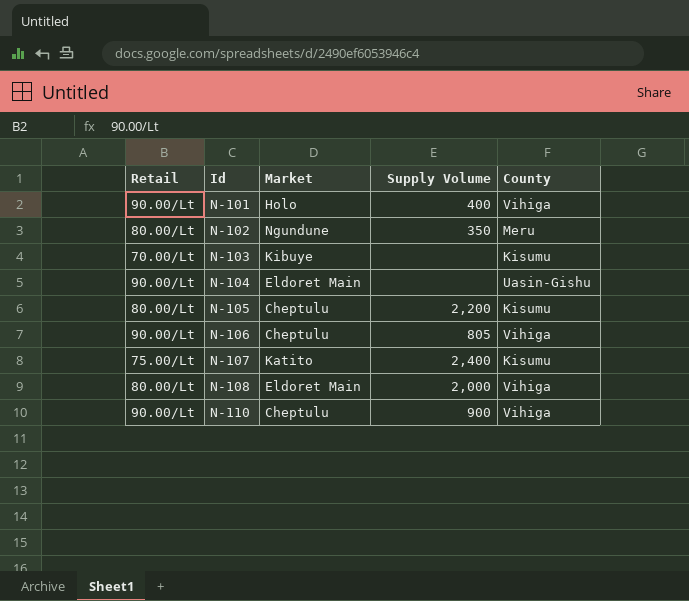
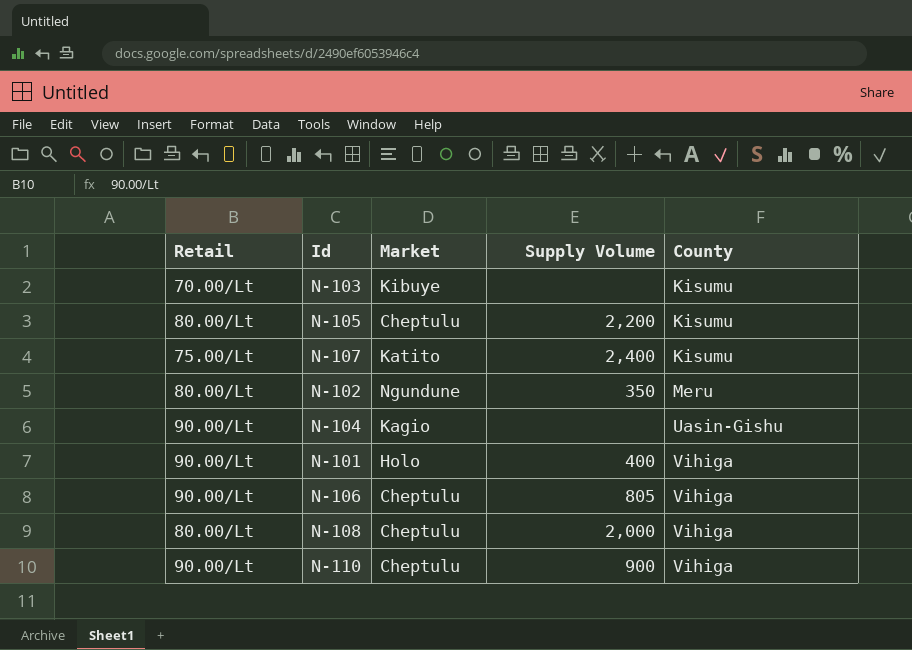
row order: Id ascending -> County ascending
N-104 | Market: Eldoret Main -> Kagio
N-108 | Market: Eldoret Main -> Cheptulu

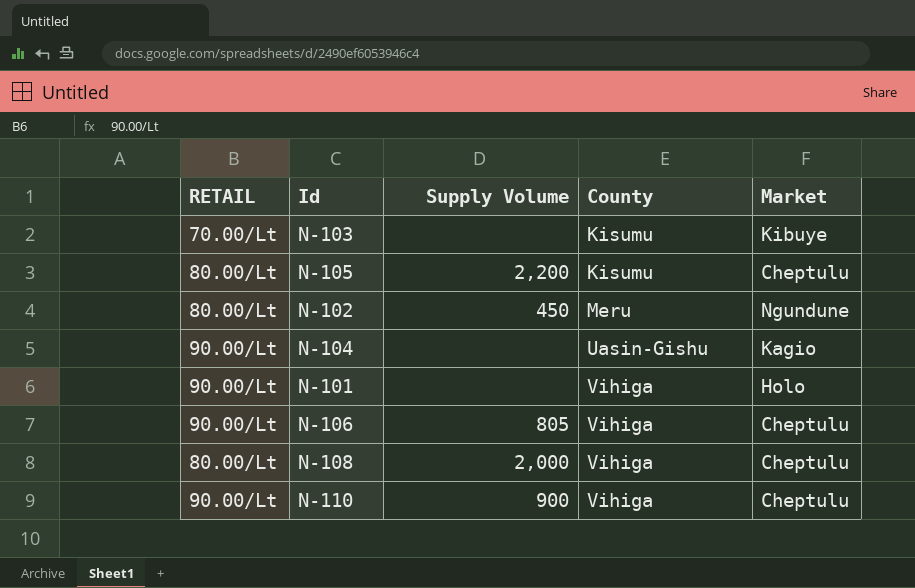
column name: Retail -> RETAIL
column Market | position: 3 -> 5
row N-107: 75.00/Lt | Katito | 2,400 | Kisumu -> none
N-102 | Supply Volume: 350 -> 450
N-101 | Supply Volume: 400 -> none

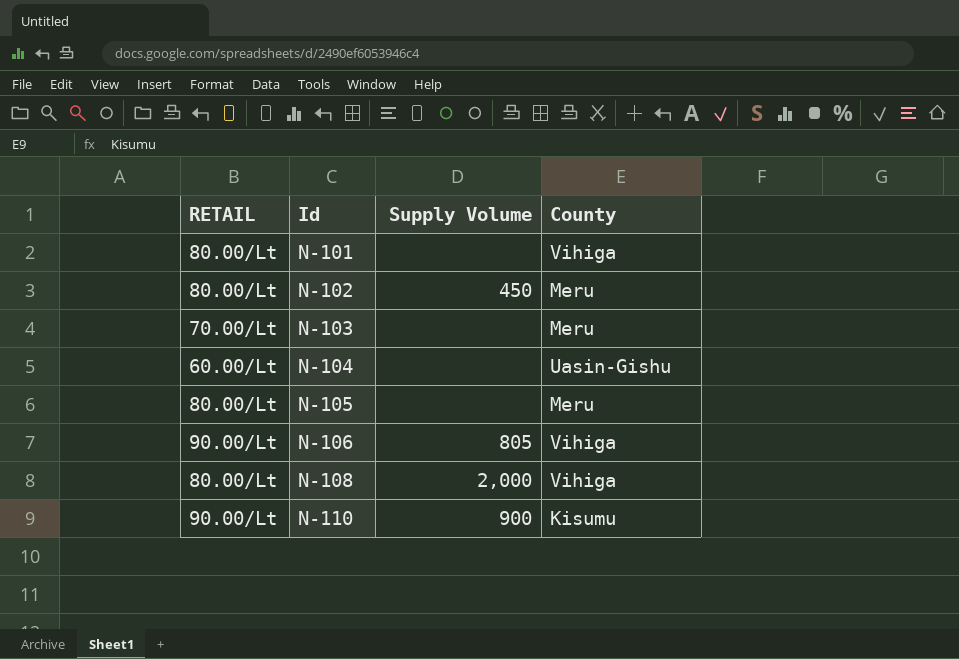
row order: County ascending -> Id ascending
column Market | position: 5 -> none
N-101 | RETAIL: 90.00/Lt -> 80.00/Lt
N-103 | County: Kisumu -> Meru
N-104 | RETAIL: 90.00/Lt -> 60.00/Lt
N-105 | Supply Volume: 2,200 -> none
N-105 | County: Kisumu -> Meru
N-110 | County: Vihiga -> Kisumu

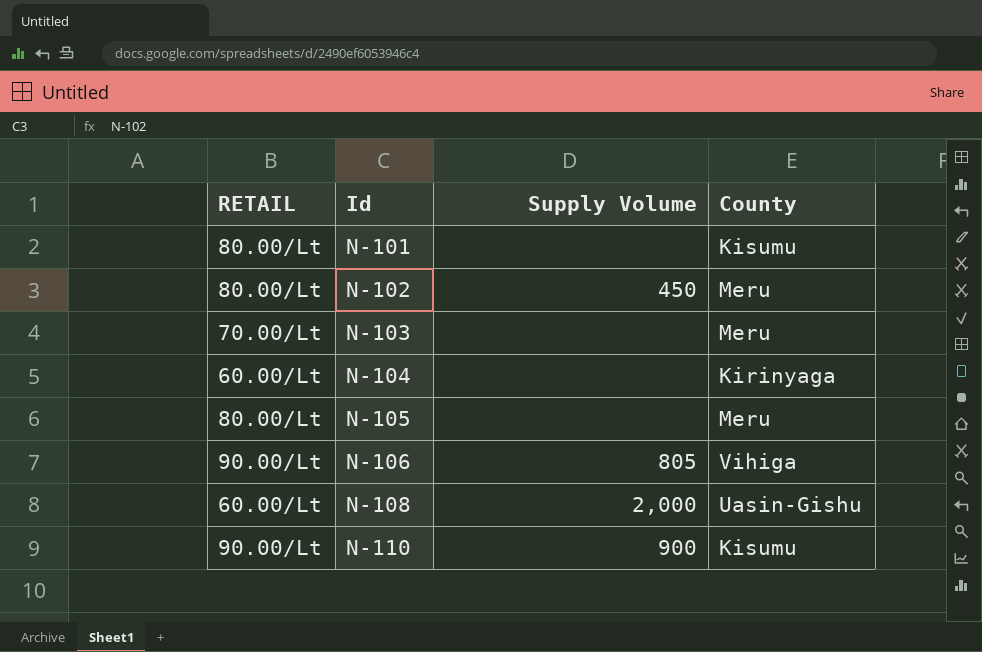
N-101 | County: Vihiga -> Kisumu
N-104 | County: Uasin-Gishu -> Kirinyaga
N-108 | RETAIL: 80.00/Lt -> 60.00/Lt
N-108 | County: Vihiga -> Uasin-Gishu

